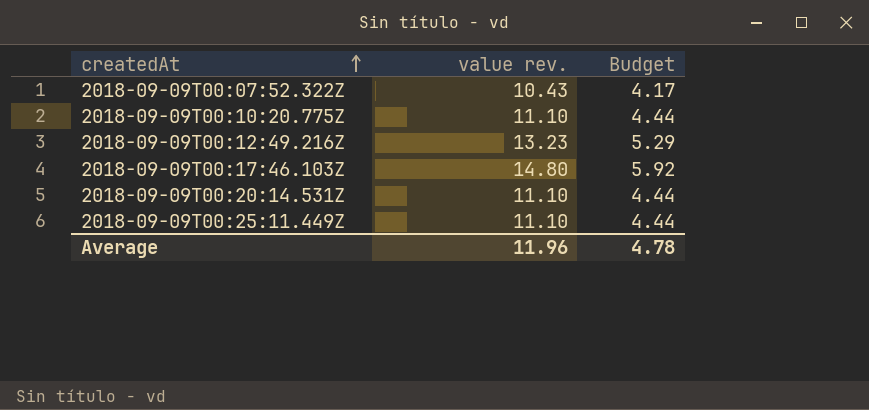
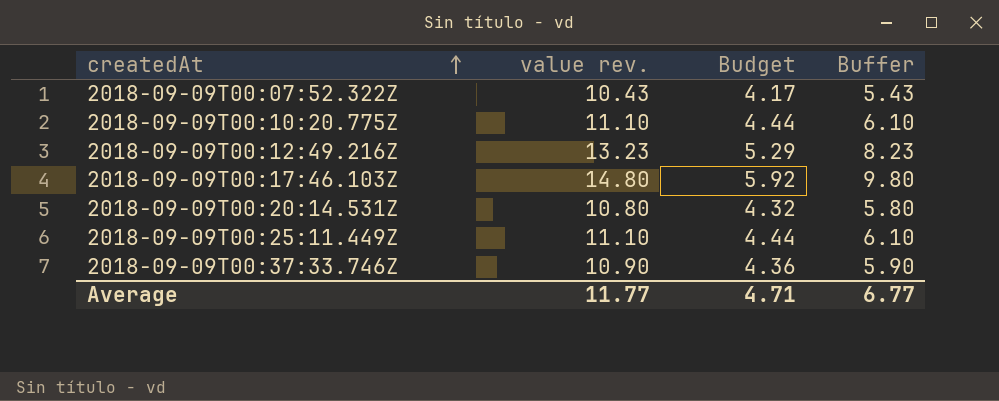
column Buffer | formula: none -> [value rev.] - 5
2018-09-09T00:20:14.531Z | value rev.: 11.10 -> 10.80
2018-09-09T00:20:14.531Z | Budget: 4.44 -> 4.32
row 2018-09-09T00:37:33.746Z: none -> 10.90 | 4.36 | 5.90
Average | value rev.: 11.96 -> 11.77
Average | Budget: 4.78 -> 4.71

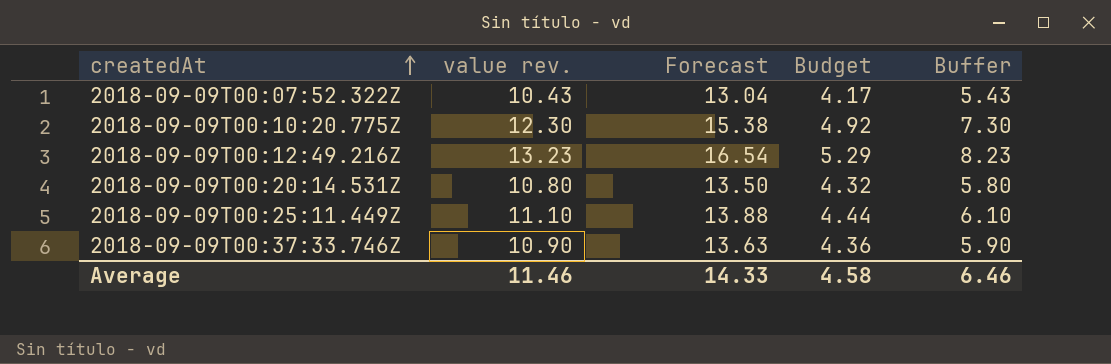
column Forecast | formula: none -> [value rev.] * 1.25
row 2018-09-09T00:17:46.103Z: 14.80 | 5.92 | 9.80 -> none
2018-09-09T00:10:20.775Z | value rev.: 11.10 -> 12.30
2018-09-09T00:10:20.775Z | Budget: 4.44 -> 4.92
2018-09-09T00:10:20.775Z | Buffer: 6.10 -> 7.30
Average | value rev.: 11.77 -> 11.46
Average | Budget: 4.71 -> 4.58
Average | Buffer: 6.77 -> 6.46

